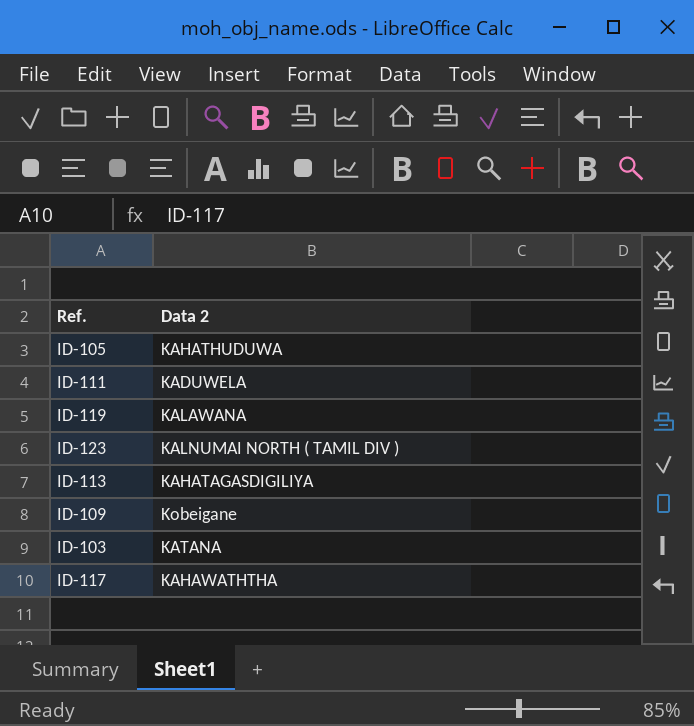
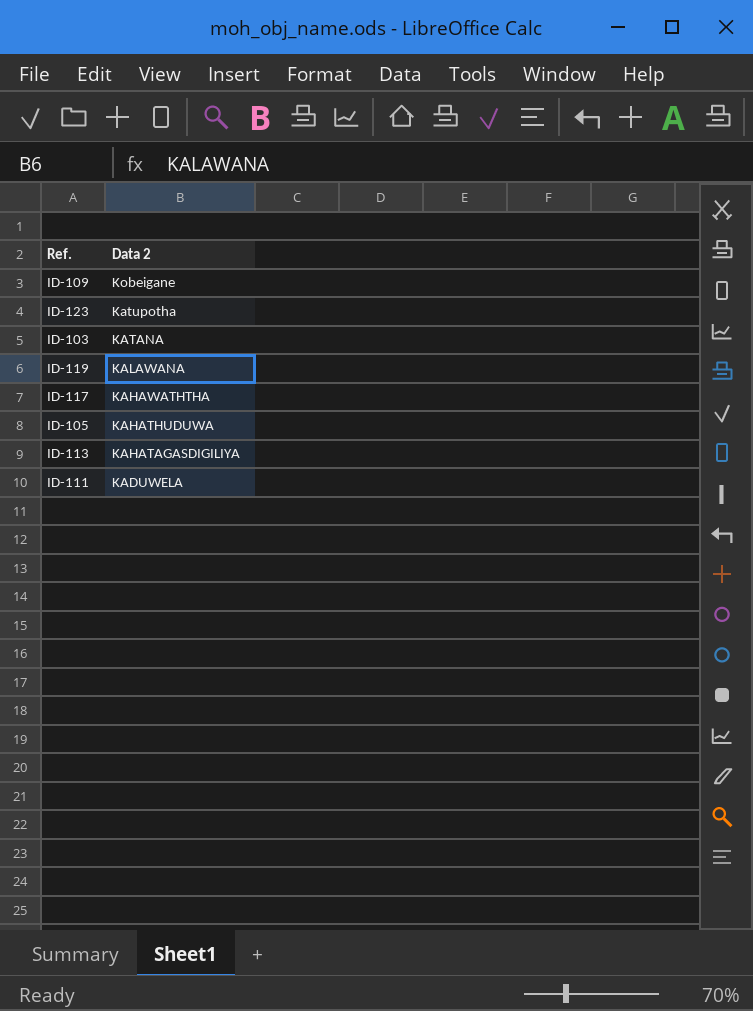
row order: none -> Data 2 descending
ID-123 | Data 2: KALNUMAI NORTH ( TAMIL DIV ) -> Katupotha

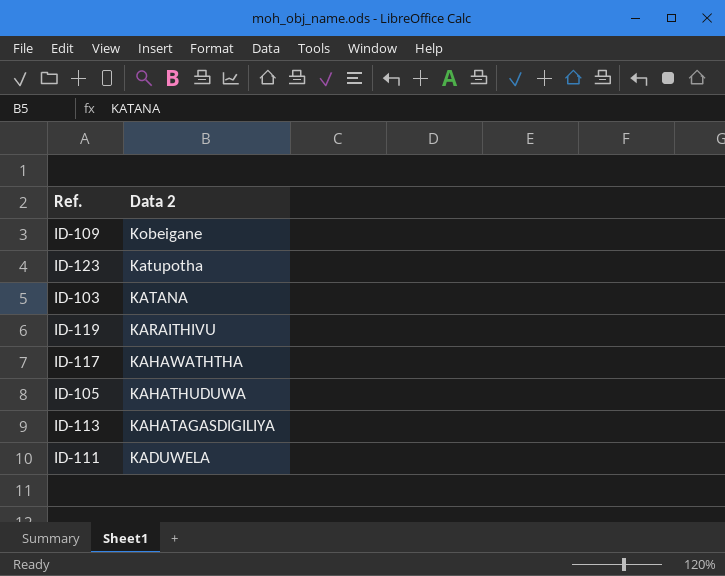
ID-119 | Data 2: KALAWANA -> KARAITHIVU

